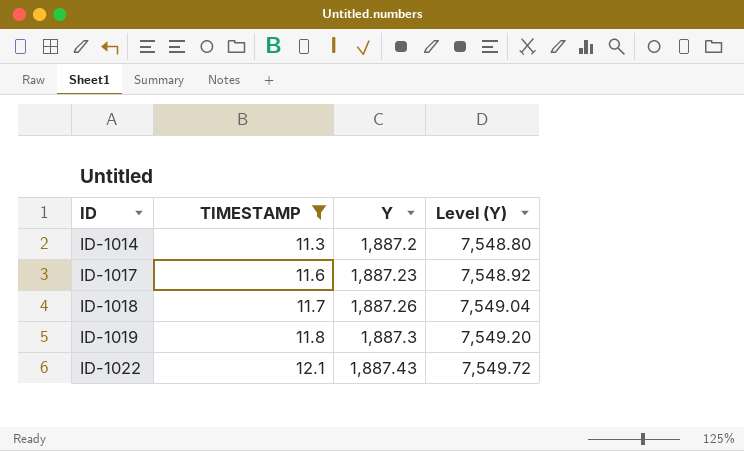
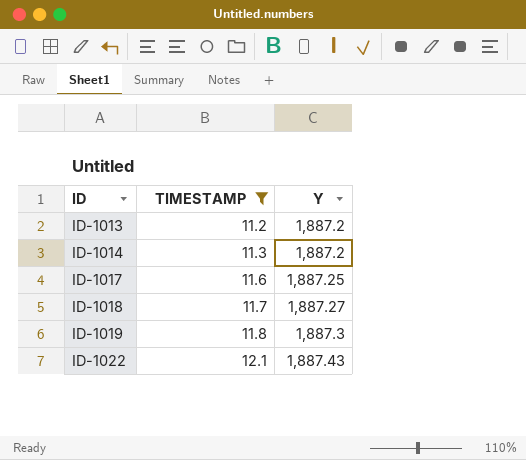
column Level (Y) | formula: [Y] * 4 -> none
row ID-1013: none -> 11.2 | 1,887.2
ID-1017 | Y: 1,887.23 -> 1,887.25
ID-1018 | Y: 1,887.26 -> 1,887.27

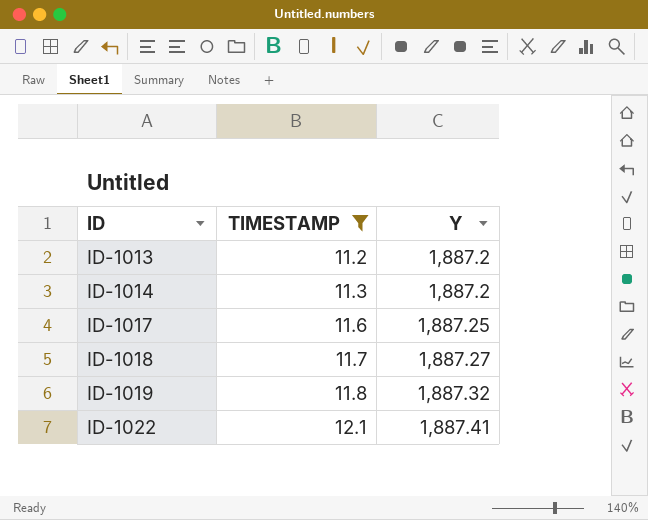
ID-1019 | Y: 1,887.3 -> 1,887.32
ID-1022 | Y: 1,887.43 -> 1,887.41

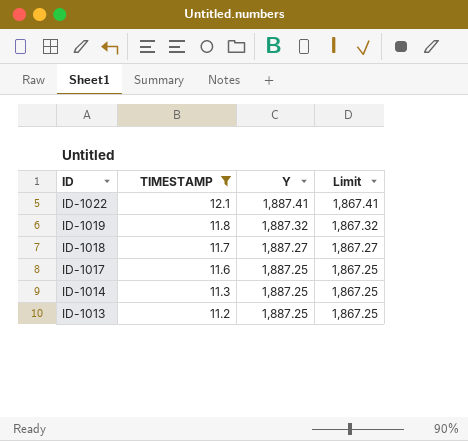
row order: ID ascending -> ID descending
column Limit | formula: none -> [Y] - 20
ID-1014 | Y: 1,887.2 -> 1,887.25
ID-1013 | Y: 1,887.2 -> 1,887.25

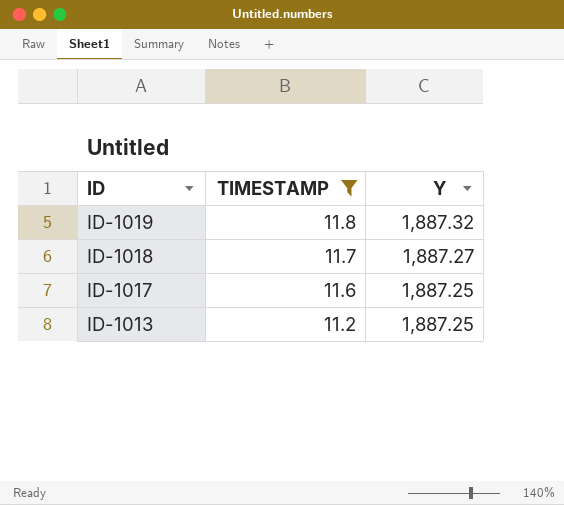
column Limit | formula: [Y] - 20 -> none
row ID-1022: 12.1 | 1,887.41 | 1,867.41 -> none
row ID-1014: 11.3 | 1,887.25 | 1,867.25 -> none

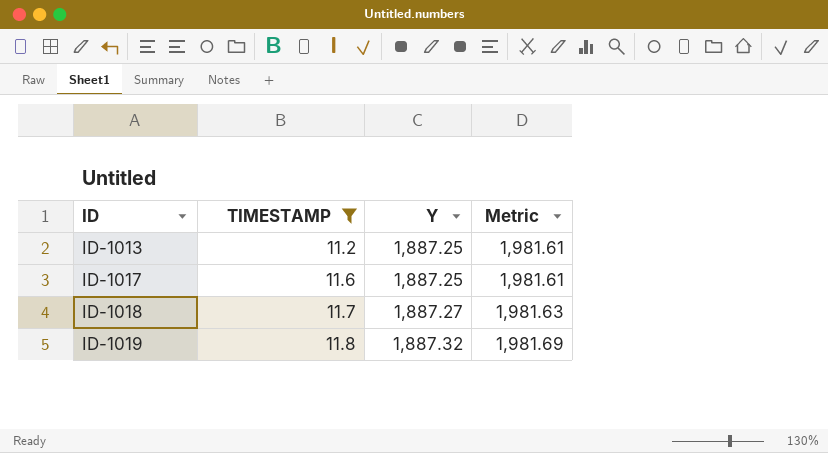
row order: ID descending -> ID ascending
column Metric | formula: none -> [Y] * 1.05

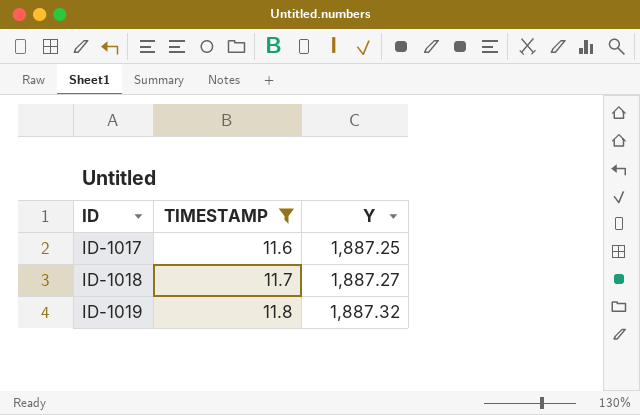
column Metric | formula: [Y] * 1.05 -> none
row ID-1013: 11.2 | 1,887.25 | 1,981.61 -> none

